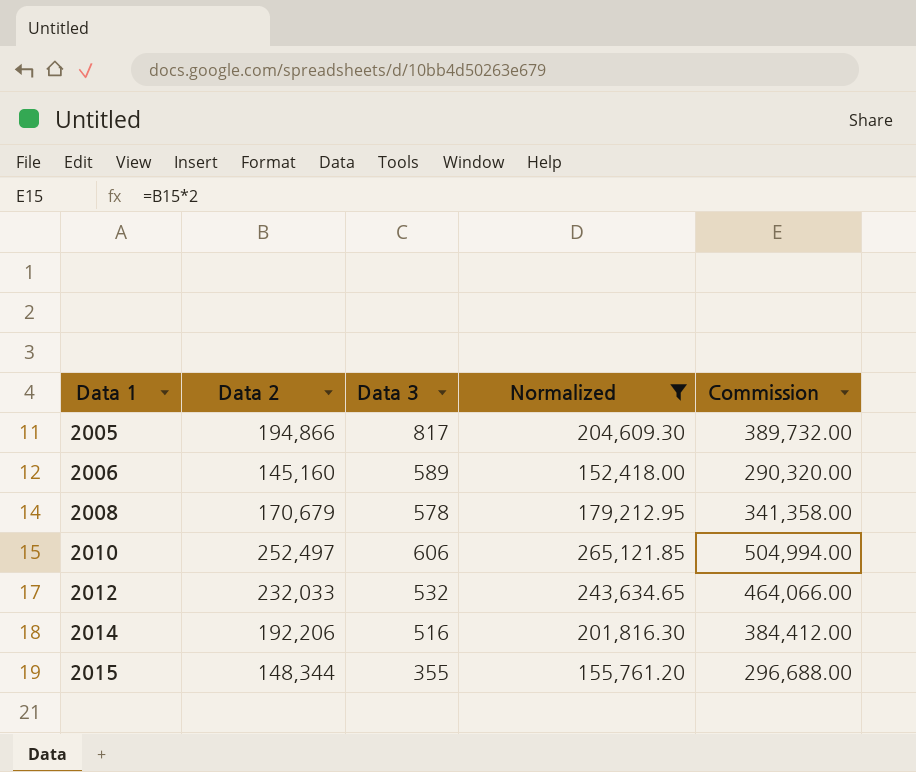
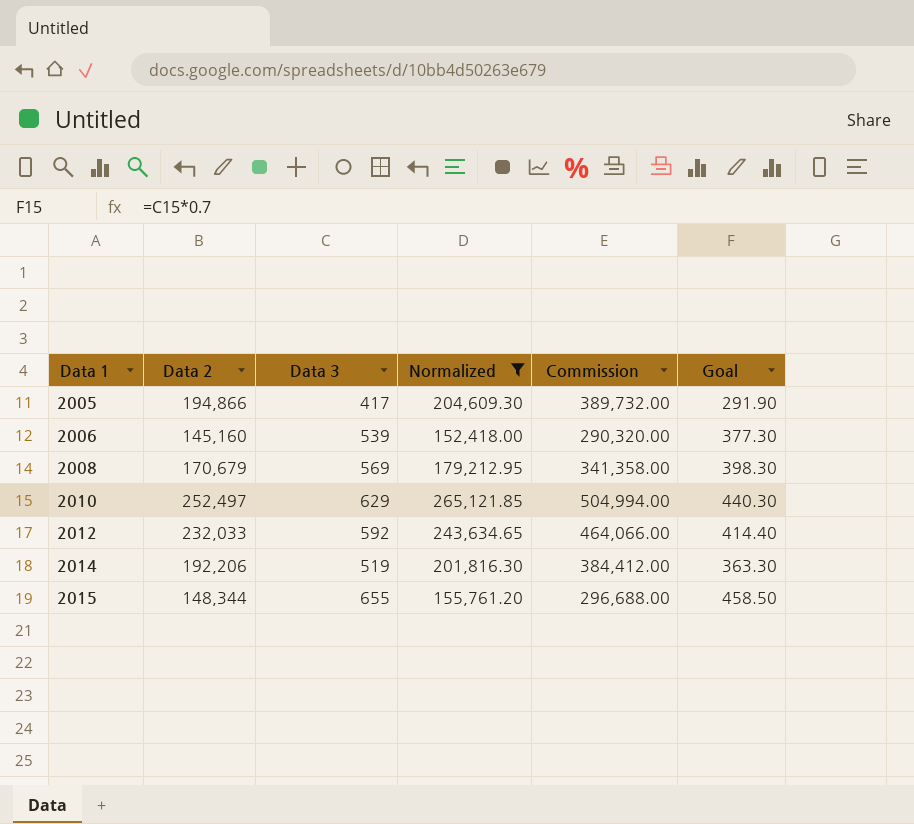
column Goal | formula: none -> [Data 3] * 0.7
2005 | Data 3: 817 -> 417
2006 | Data 3: 589 -> 539
2008 | Data 3: 578 -> 569
2010 | Data 3: 606 -> 629
2012 | Data 3: 532 -> 592
2014 | Data 3: 516 -> 519
2015 | Data 3: 355 -> 655

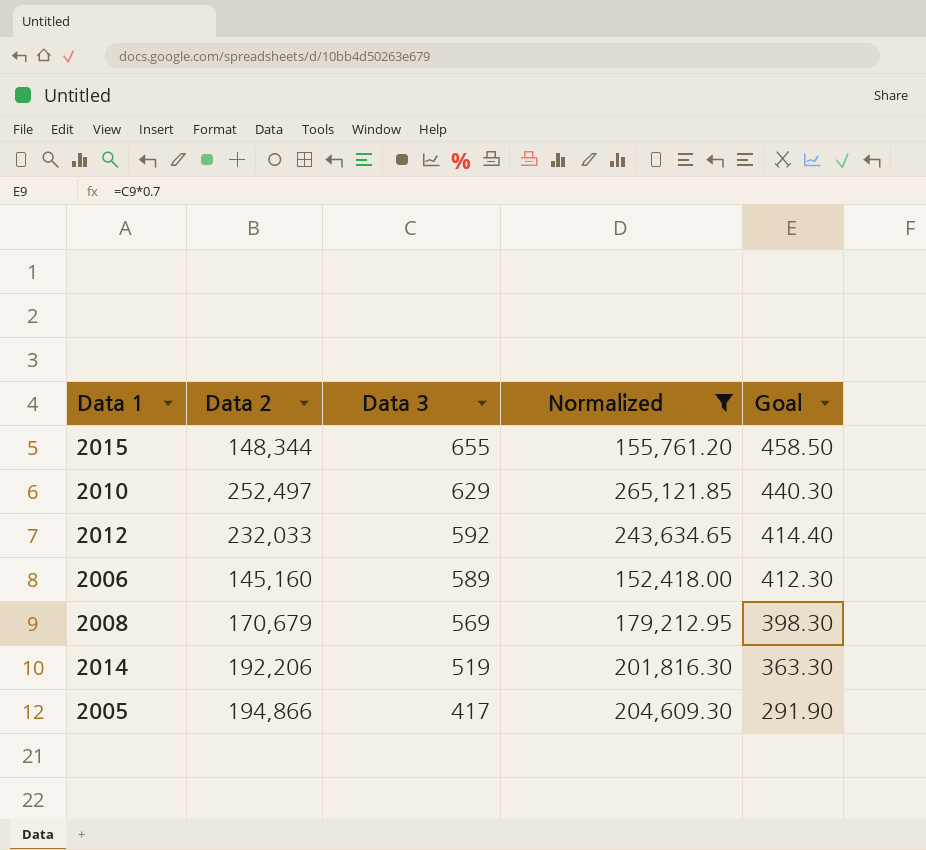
row order: Data 1 ascending -> Data 3 descending
column Commission | formula: [Data 2] * 2 -> none
2006 | Data 3: 539 -> 589
2006 | Goal: 377.30 -> 412.30

